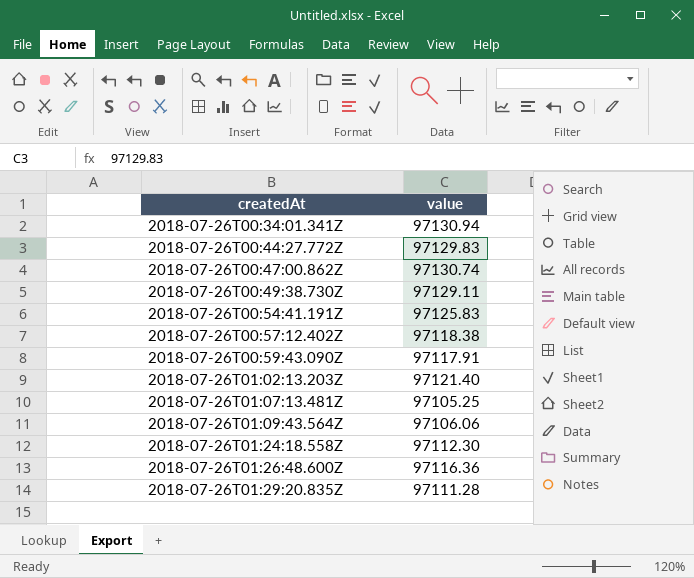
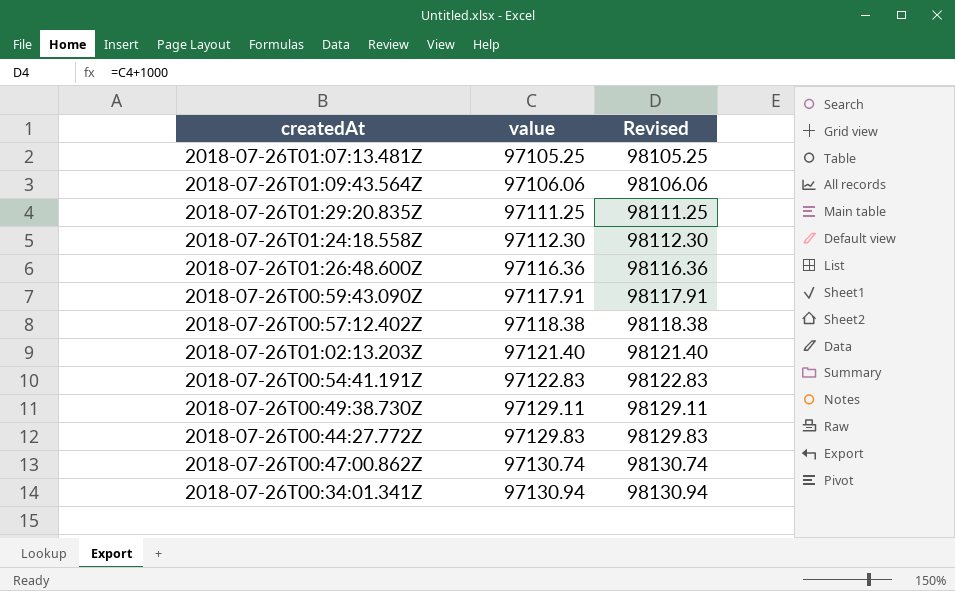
row order: createdAt ascending -> value ascending
column Revised | formula: none -> [value] + 1000
2018-07-26T01:29:20.835Z | value: 97111.28 -> 97111.25
2018-07-26T00:54:41.191Z | value: 97125.83 -> 97122.83

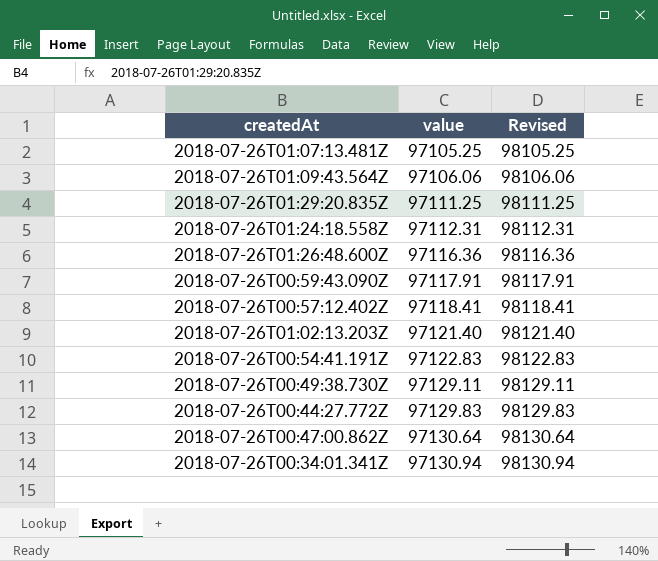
2018-07-26T01:24:18.558Z | value: 97112.30 -> 97112.31
2018-07-26T01:24:18.558Z | Revised: 98112.30 -> 98112.31
2018-07-26T00:57:12.402Z | value: 97118.38 -> 97118.41
2018-07-26T00:57:12.402Z | Revised: 98118.38 -> 98118.41
2018-07-26T00:47:00.862Z | value: 97130.74 -> 97130.64
2018-07-26T00:47:00.862Z | Revised: 98130.74 -> 98130.64

